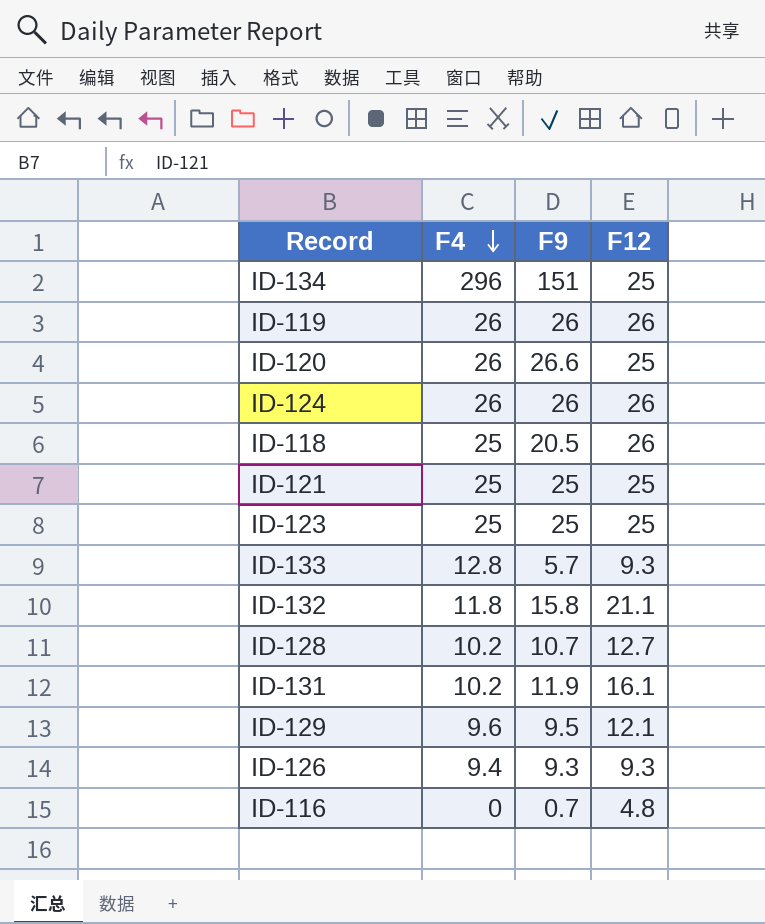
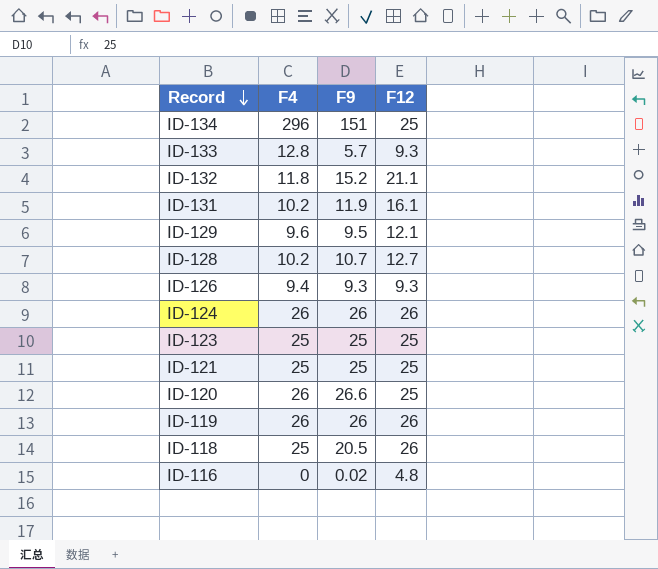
row order: F4 descending -> Record descending
ID-132 | F9: 15.8 -> 15.2
ID-116 | F9: 0.7 -> 0.02

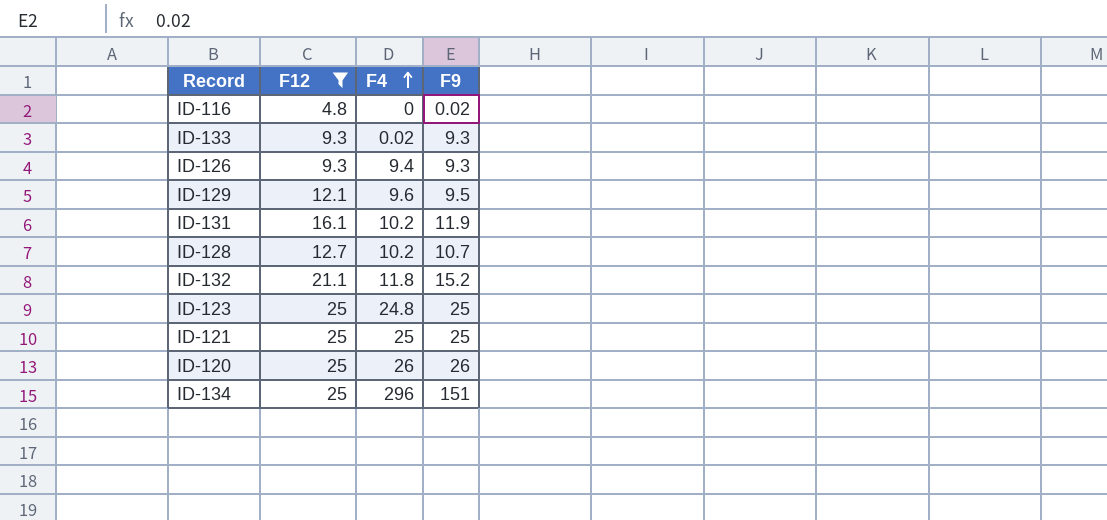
filter: none -> F12 != 26
row order: Record descending -> F4 ascending
column F12 | position: 4 -> 2
ID-133 | F4: 12.8 -> 0.02
ID-133 | F9: 5.7 -> 9.3
ID-123 | F4: 25 -> 24.8
ID-120 | F9: 26.6 -> 26

